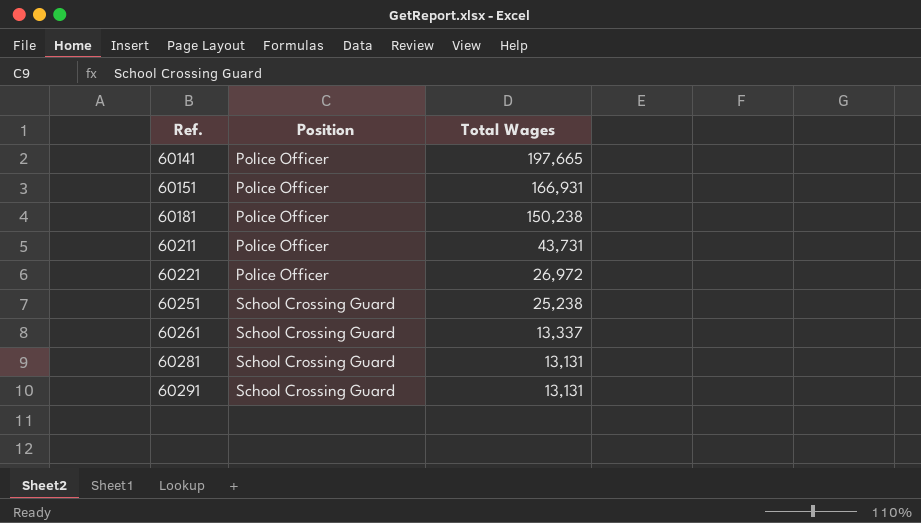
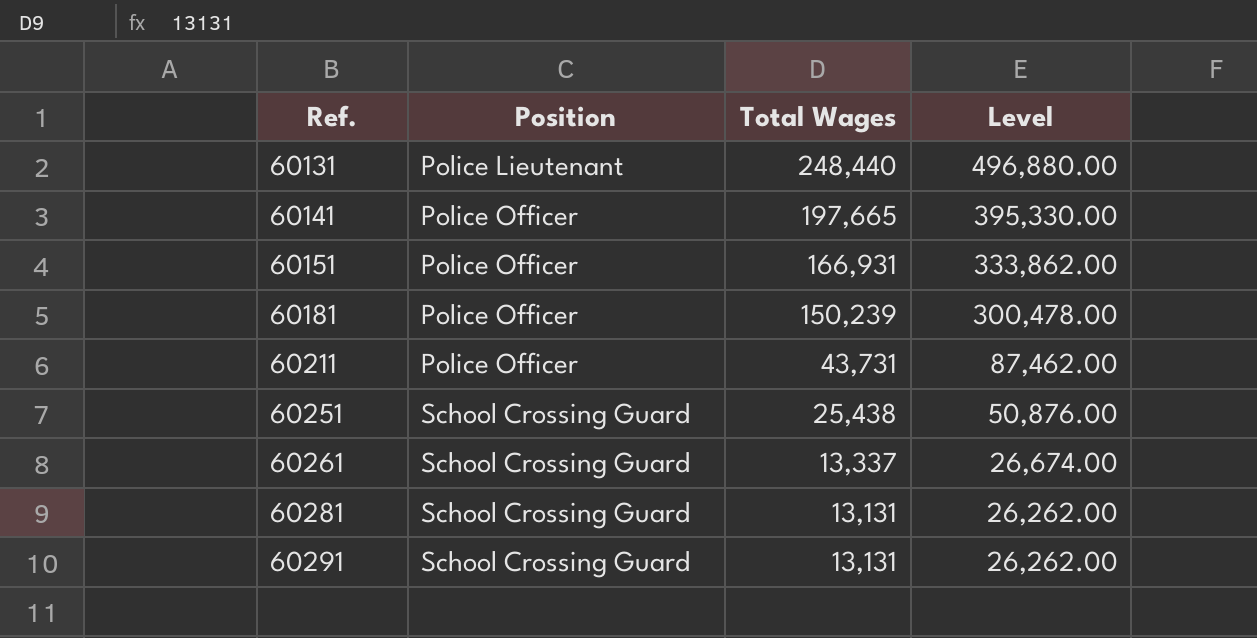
column Level | formula: none -> [Total Wages] * 2
row 60221: Police Officer | 26,972 -> none
row 60131: none -> Police Lieutenant | 248,440 | 496,880.00
60181 | Total Wages: 150,238 -> 150,239
60251 | Total Wages: 25,238 -> 25,438

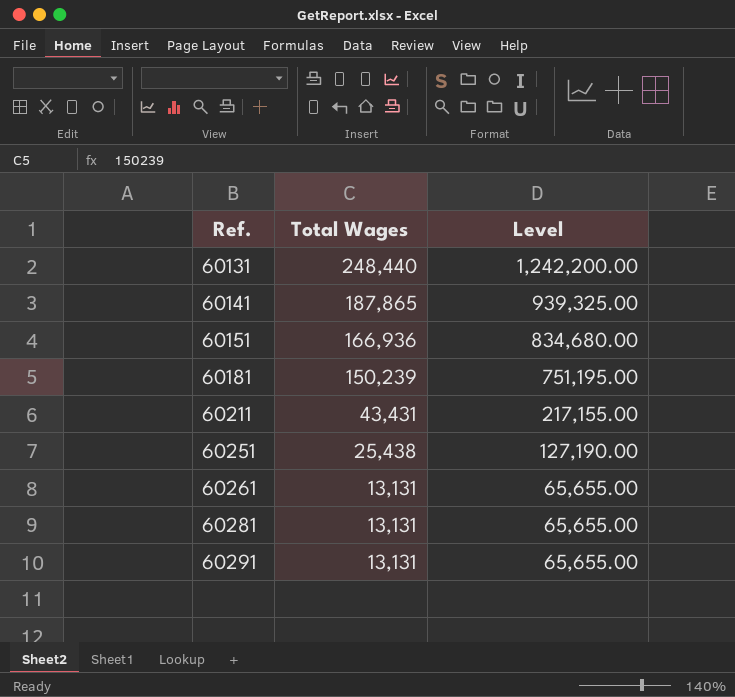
column Position | position: 2 -> none
column Level | formula: [Total Wages] * 2 -> [Total Wages] * 5
60141 | Total Wages: 197,665 -> 187,865
60151 | Total Wages: 166,931 -> 166,936
60211 | Total Wages: 43,731 -> 43,431
60261 | Total Wages: 13,337 -> 13,131

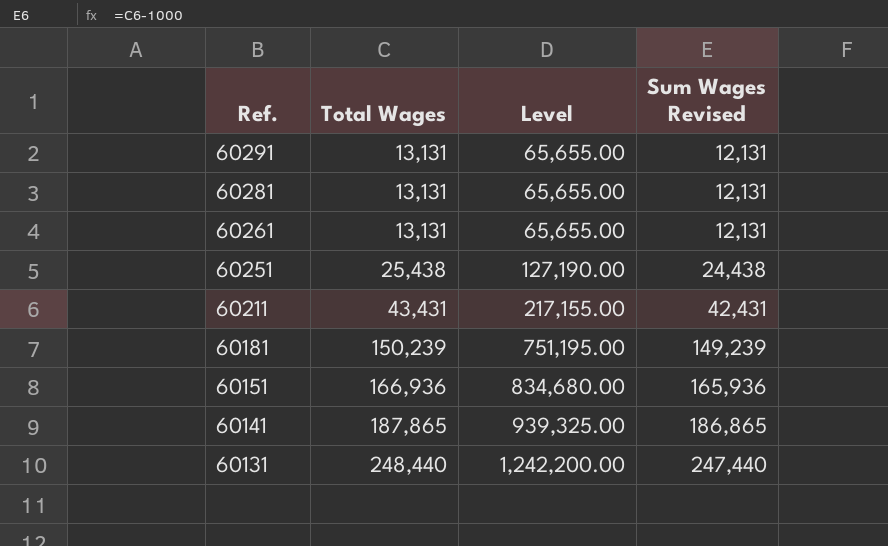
row order: Ref. ascending -> Ref. descending
column Sum Wages Revised | formula: none -> [Total Wages] - 1000

